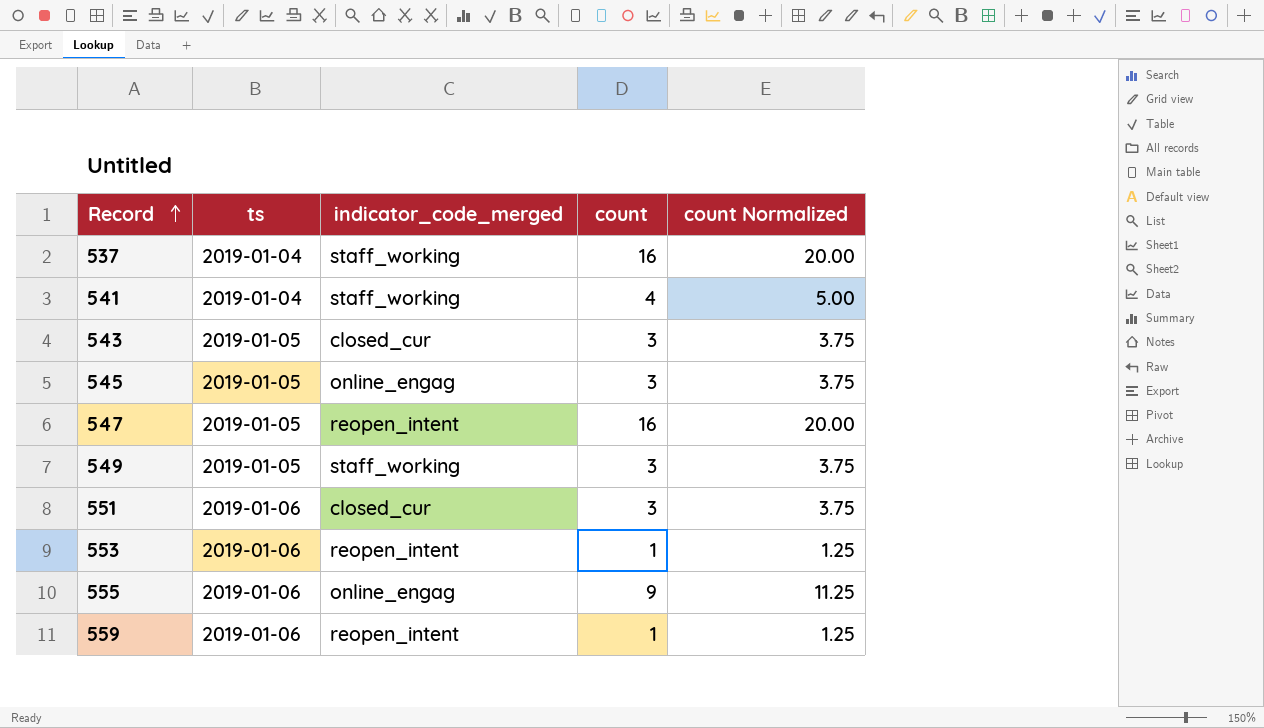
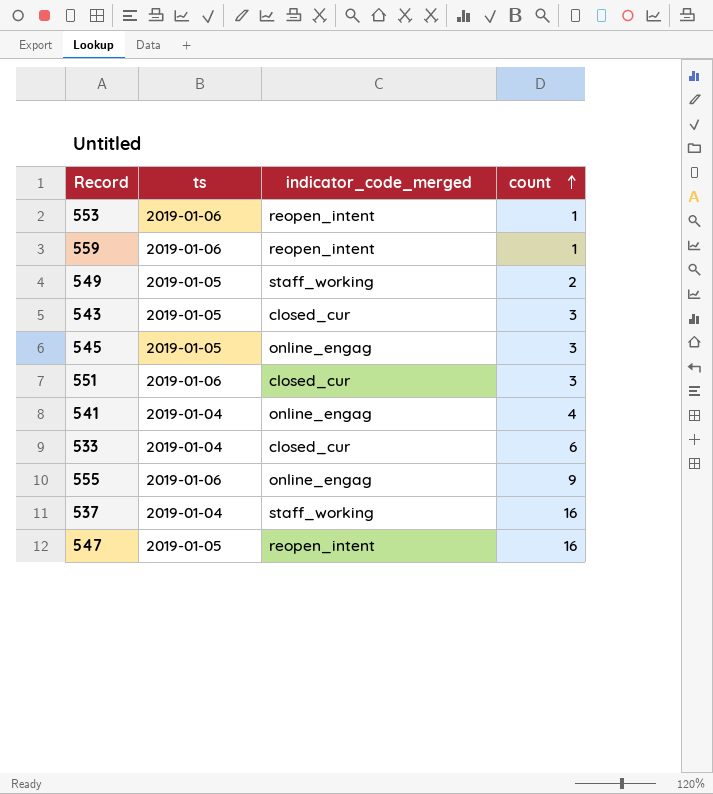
row order: Record ascending -> count ascending
column count Normalized | formula: [count] * 1.25 -> none
549 | count: 3 -> 2
541 | indicator_code_merged: staff_working -> online_engag
row 533: none -> 2019-01-04 | closed_cur | 6

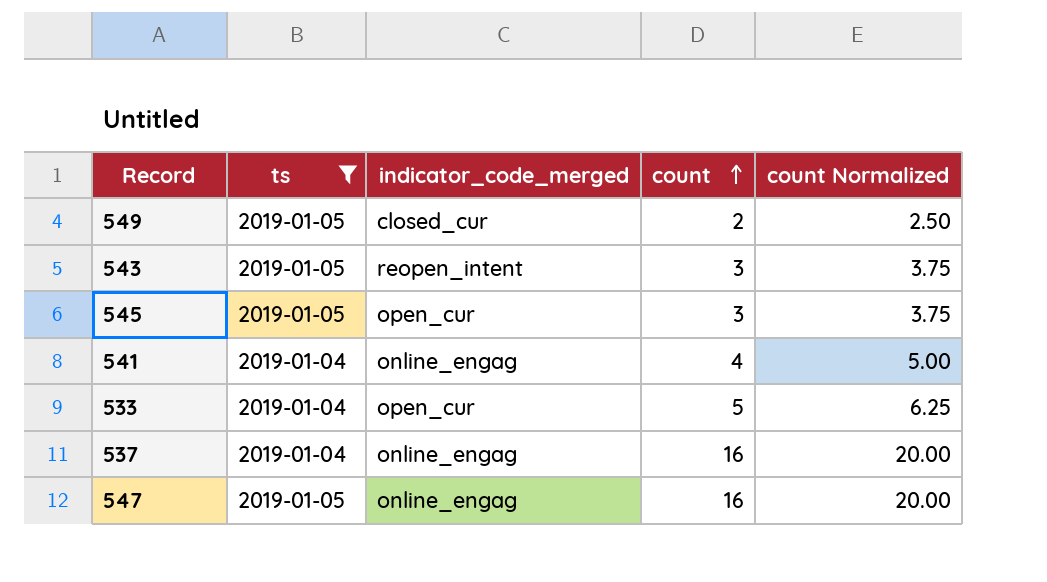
filter: none -> ts != 2019-01-06
column count Normalized | formula: none -> [count] * 1.25
549 | indicator_code_merged: staff_working -> closed_cur
543 | indicator_code_merged: closed_cur -> reopen_intent
545 | indicator_code_merged: online_engag -> open_cur
533 | indicator_code_merged: closed_cur -> open_cur
533 | count: 6 -> 5
537 | indicator_code_merged: staff_working -> online_engag
547 | indicator_code_merged: reopen_intent -> online_engag

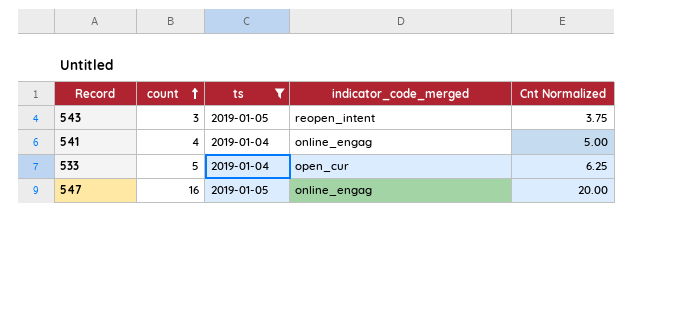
column count | position: 4 -> 2
column name: count Normalized -> Cnt Normalized
row 549: 2019-01-05 | closed_cur | 2 | 2.50 -> none
row 545: 2019-01-05 | open_cur | 3 | 3.75 -> none
row 537: 2019-01-04 | online_engag | 16 | 20.00 -> none

